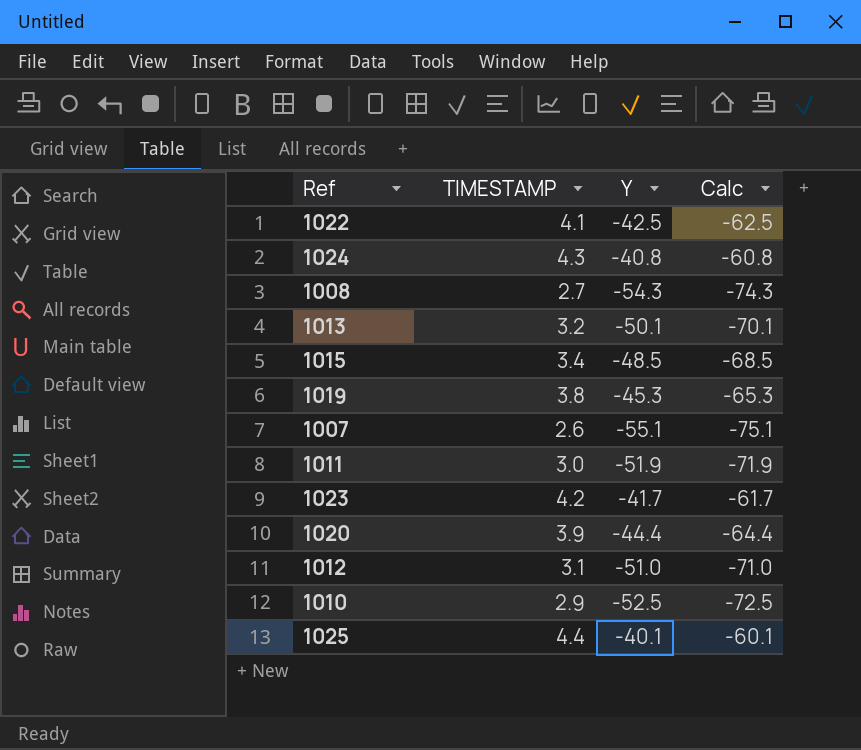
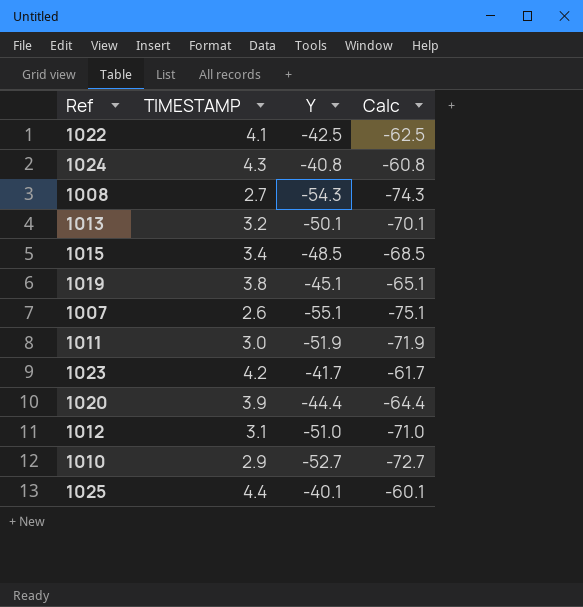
1019 | Y: -45.3 -> -45.1
1019 | Calc: -65.3 -> -65.1
1010 | Y: -52.5 -> -52.7
1010 | Calc: -72.5 -> -72.7

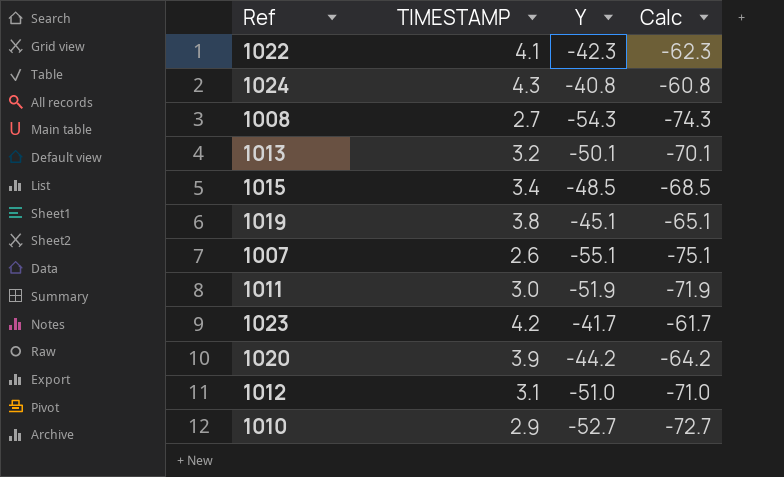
row 1025: 4.4 | -40.1 | -60.1 -> none
1022 | Y: -42.5 -> -42.3
1022 | Calc: -62.5 -> -62.3
1020 | Y: -44.4 -> -44.2
1020 | Calc: -64.4 -> -64.2

